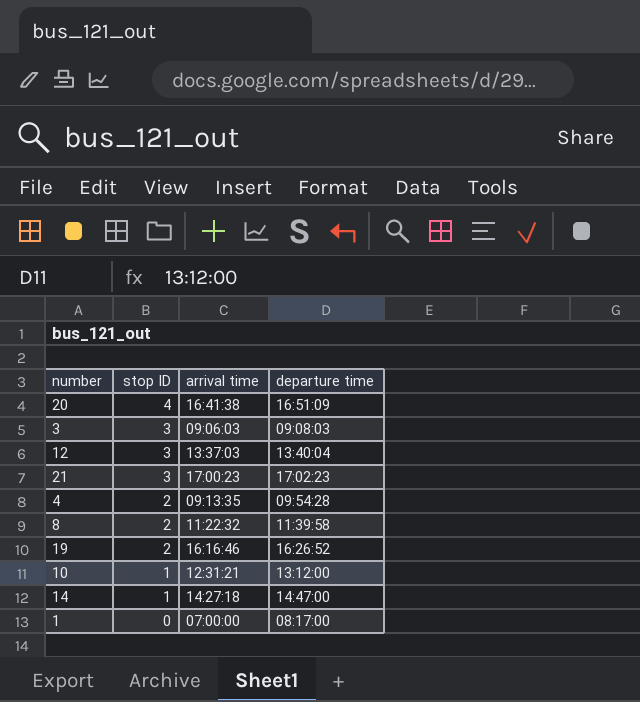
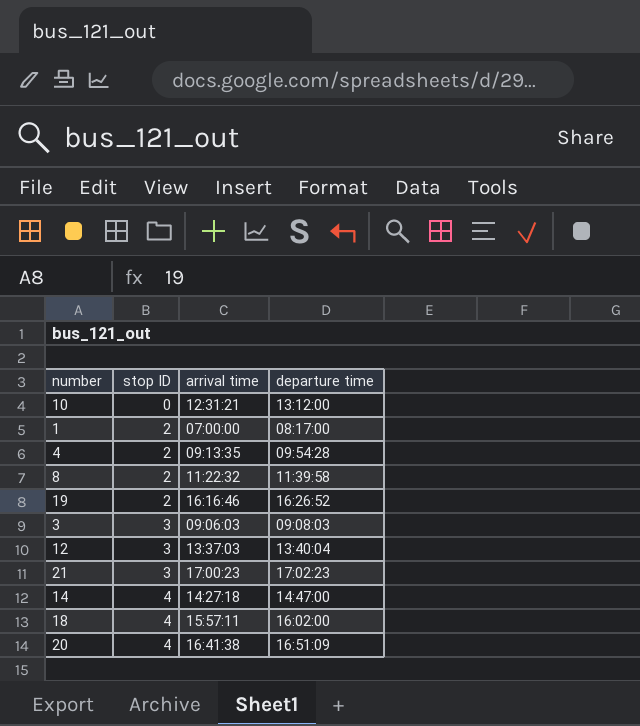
row order: stop ID descending -> stop ID ascending
10 | stop ID: 1 -> 0
1 | stop ID: 0 -> 2
14 | stop ID: 1 -> 4
row 18: none -> 4 | 15:57:11 | 16:02:00

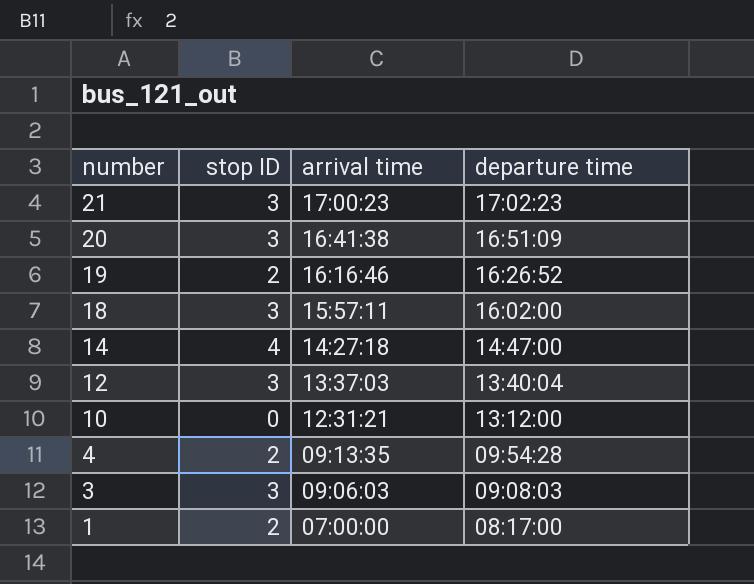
row order: stop ID ascending -> number descending
row 8: 2 | 11:22:32 | 11:39:58 -> none
20 | stop ID: 4 -> 3
18 | stop ID: 4 -> 3

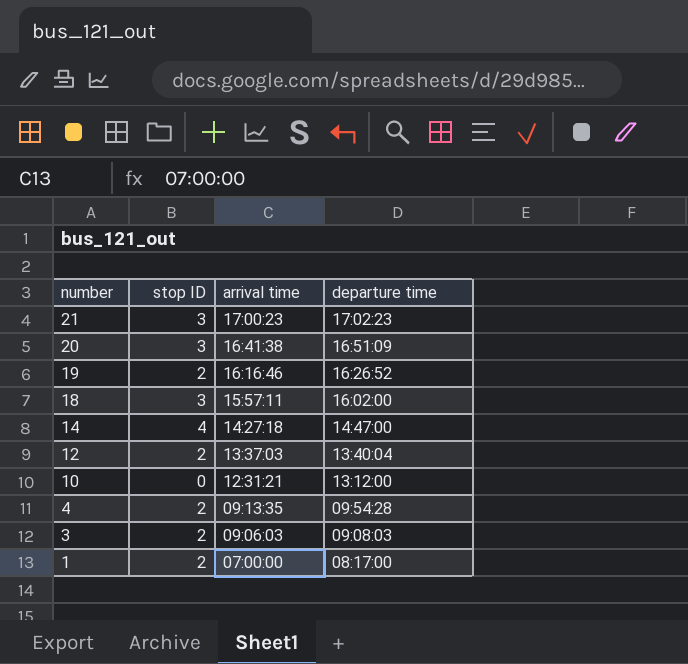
12 | stop ID: 3 -> 2
3 | stop ID: 3 -> 2

